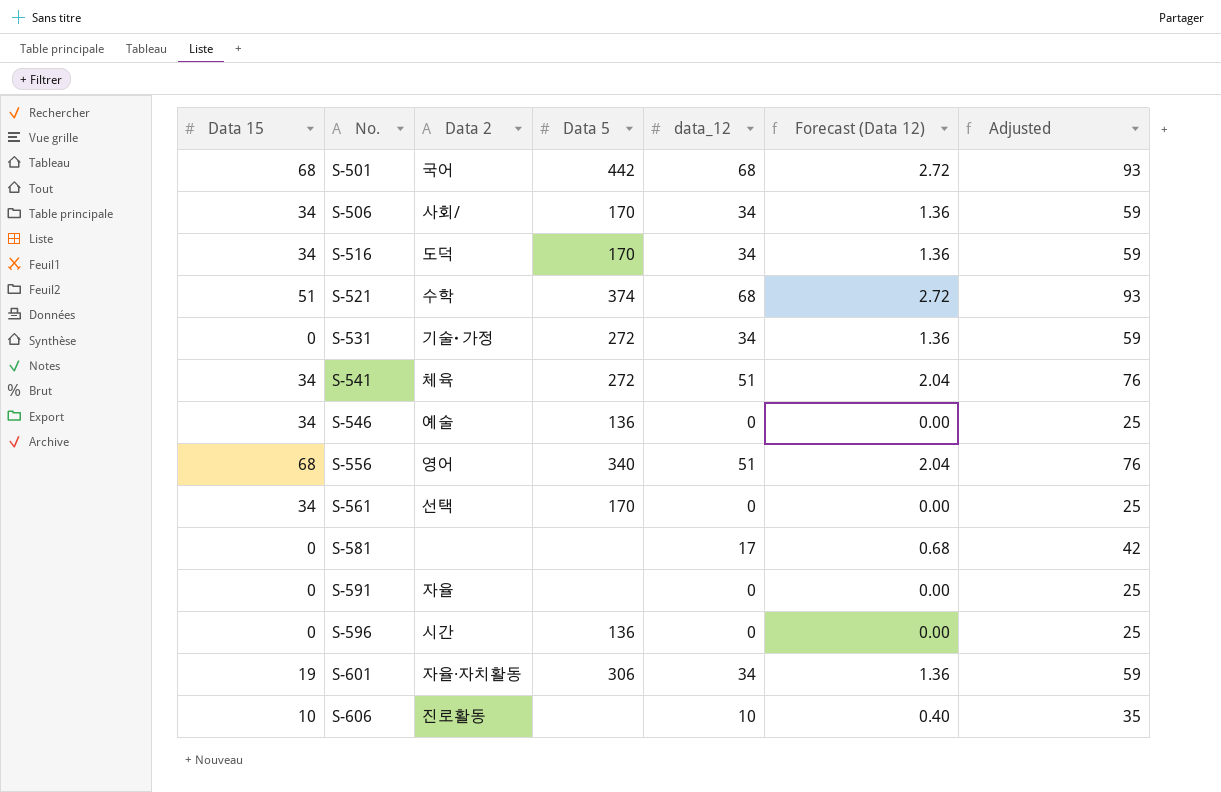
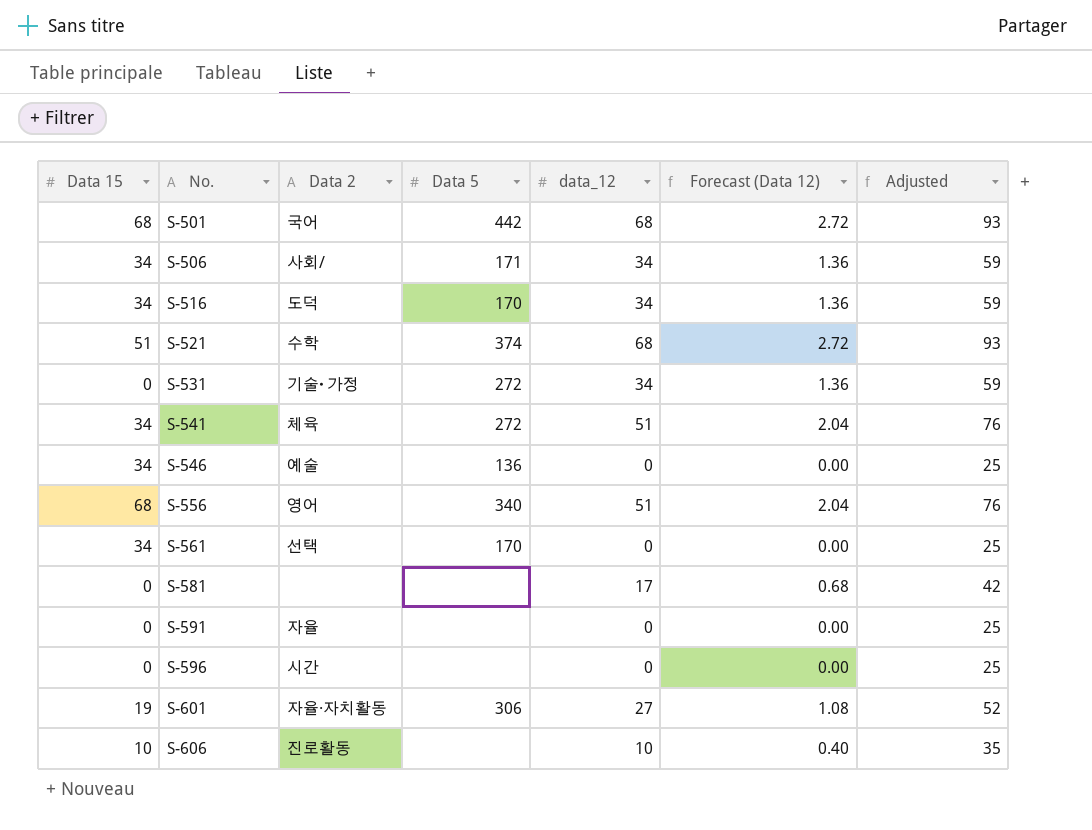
S-506 | Data 5: 170 -> 171
S-596 | Data 5: 136 -> none
S-601 | data_12: 34 -> 27
S-601 | Forecast (Data 12): 1.36 -> 1.08
S-601 | Adjusted: 59 -> 52

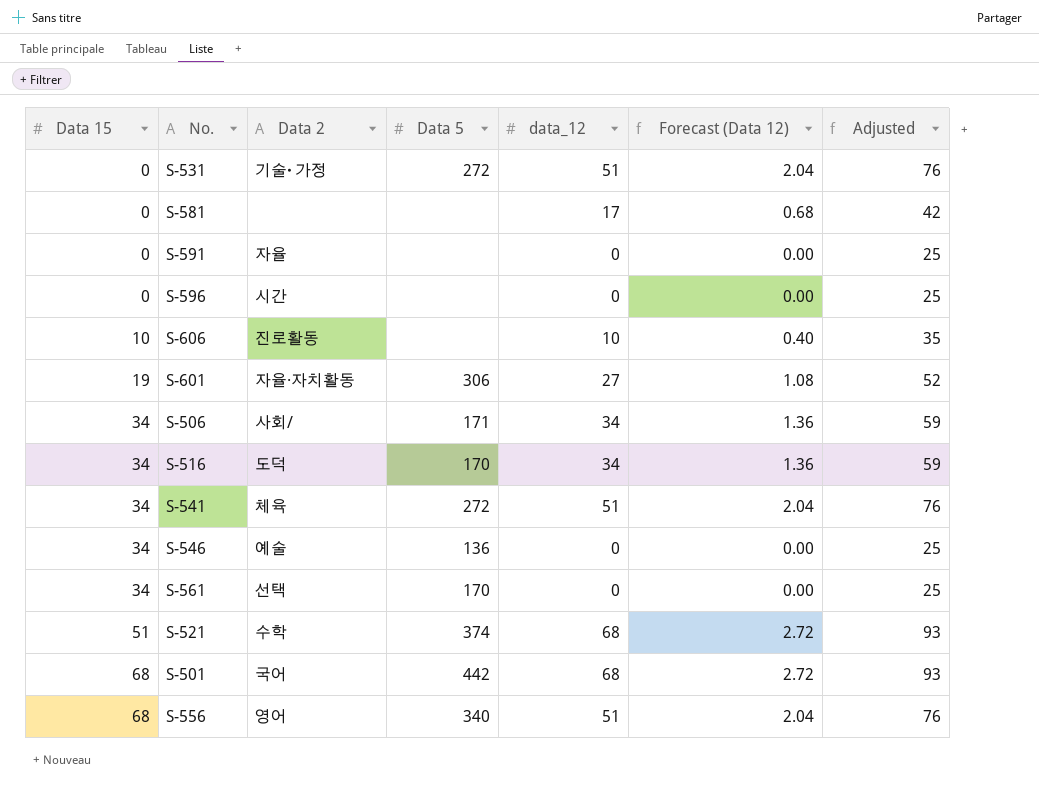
row order: No. ascending -> Data 15 ascending
S-531 | data_12: 34 -> 51
S-531 | Forecast (Data 12): 1.36 -> 2.04
S-531 | Adjusted: 59 -> 76

